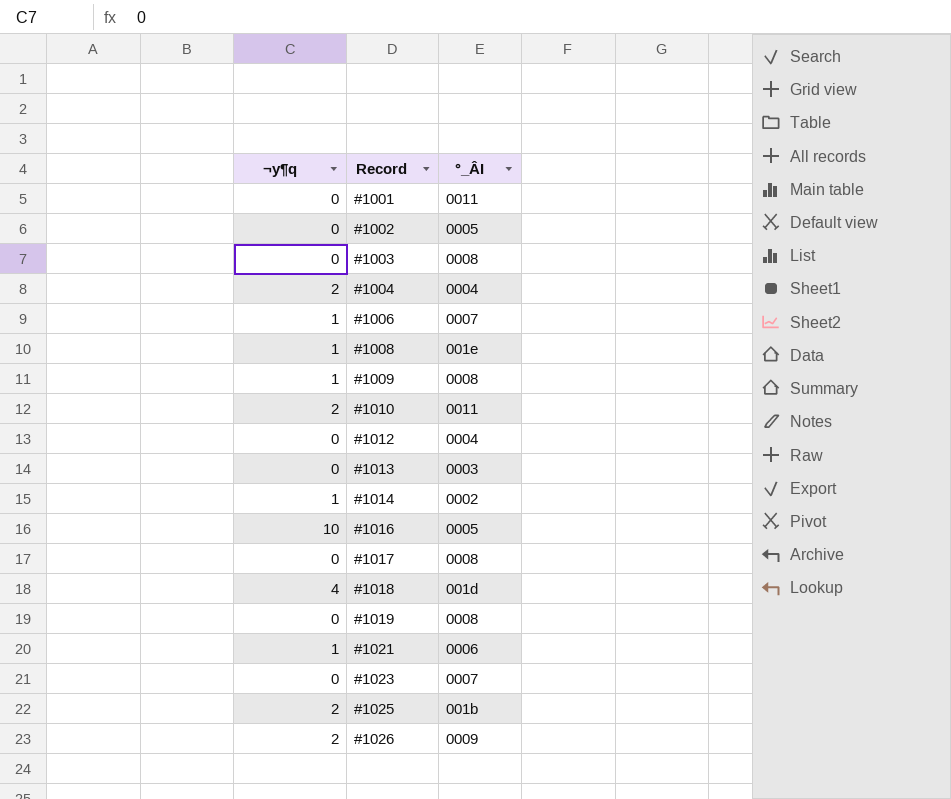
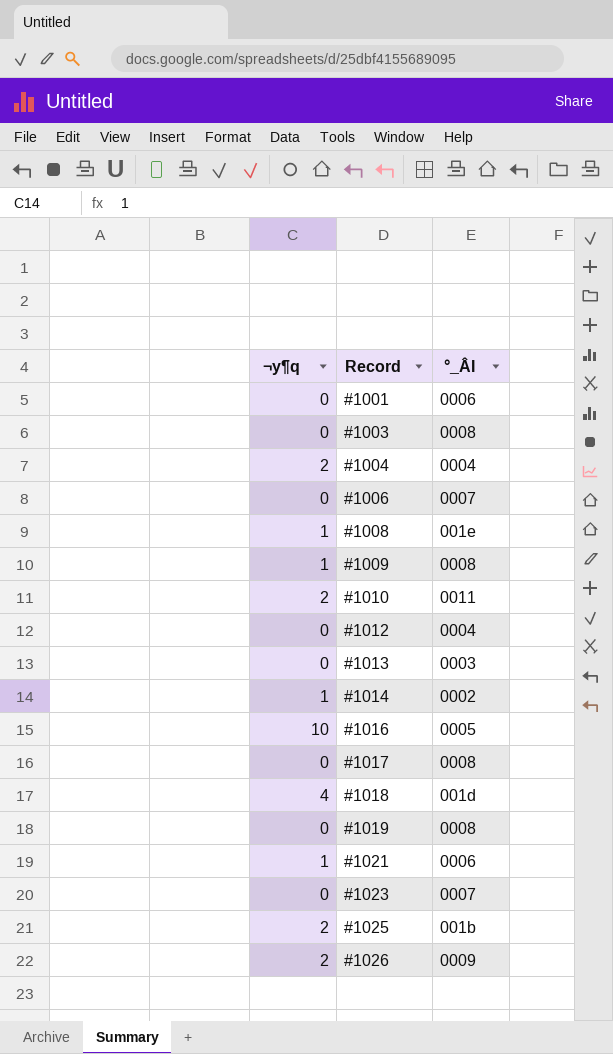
row #1002: 0 | 0005 -> none
#1001 | °_ÂI: 0011 -> 0006
#1006 | ¬y¶q: 1 -> 0

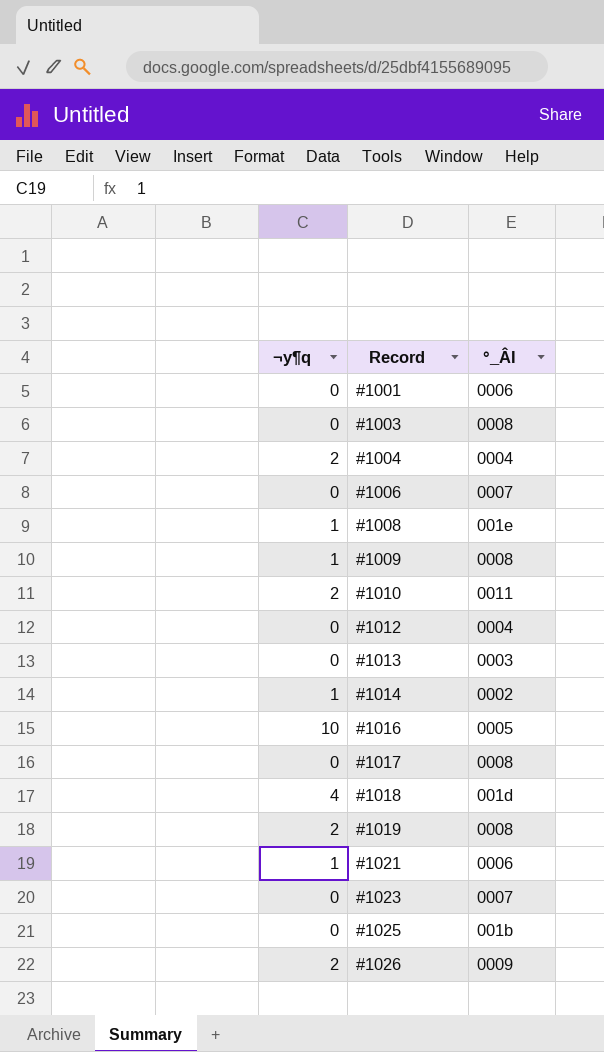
#1019 | ¬y¶q: 0 -> 2
#1025 | ¬y¶q: 2 -> 0

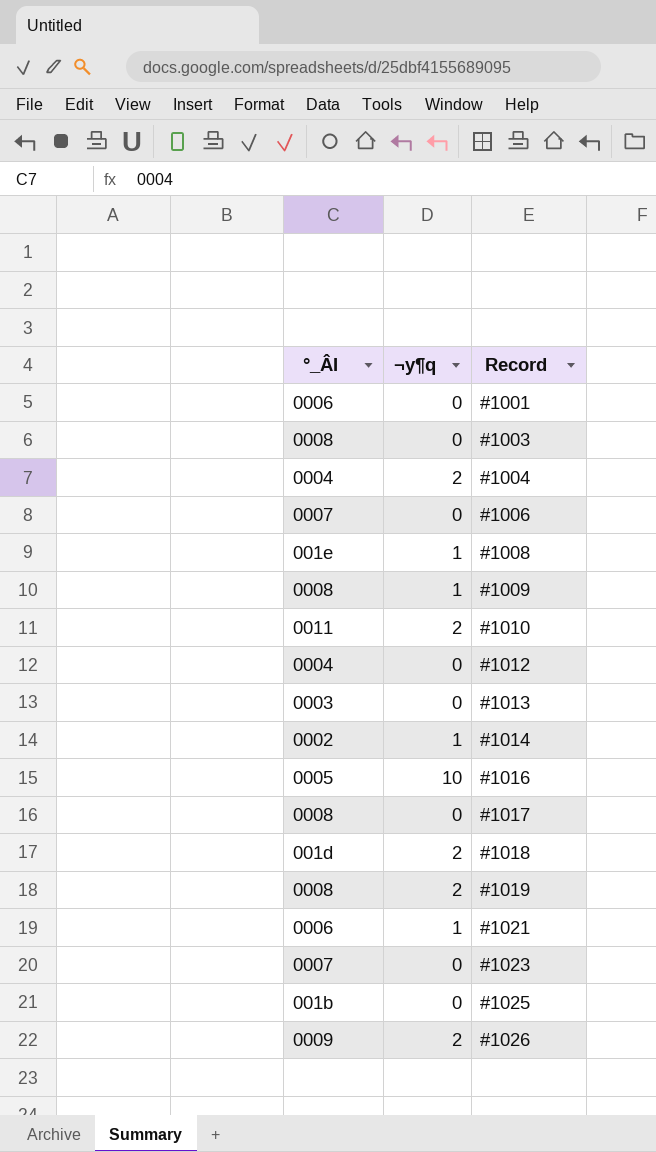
column °_ÂI | position: 3 -> 1
#1018 | ¬y¶q: 4 -> 2

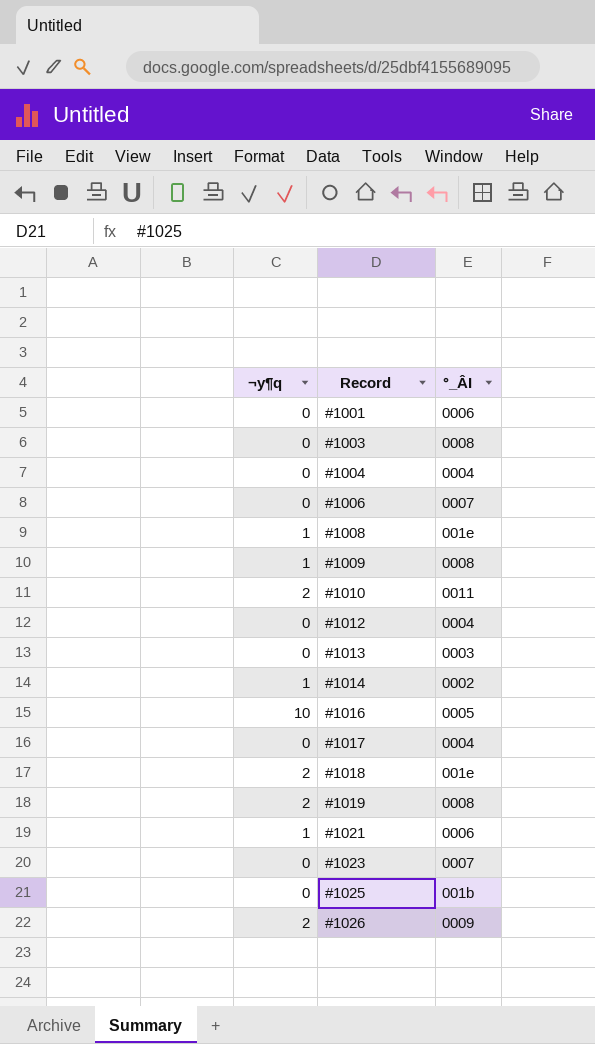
column °_ÂI | position: 1 -> 3
#1004 | ¬y¶q: 2 -> 0
#1017 | °_ÂI: 0008 -> 0004
#1018 | °_ÂI: 001d -> 001e

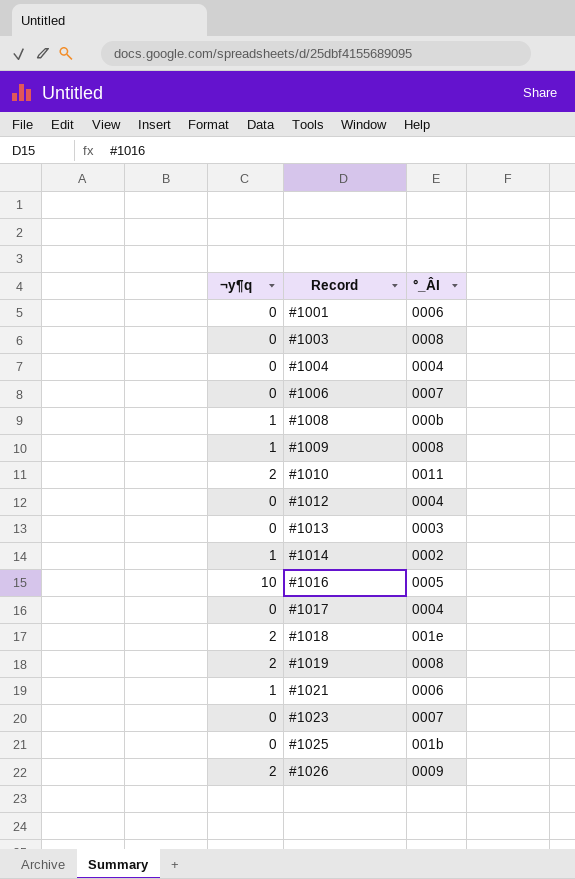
#1008 | °_ÂI: 001e -> 000b

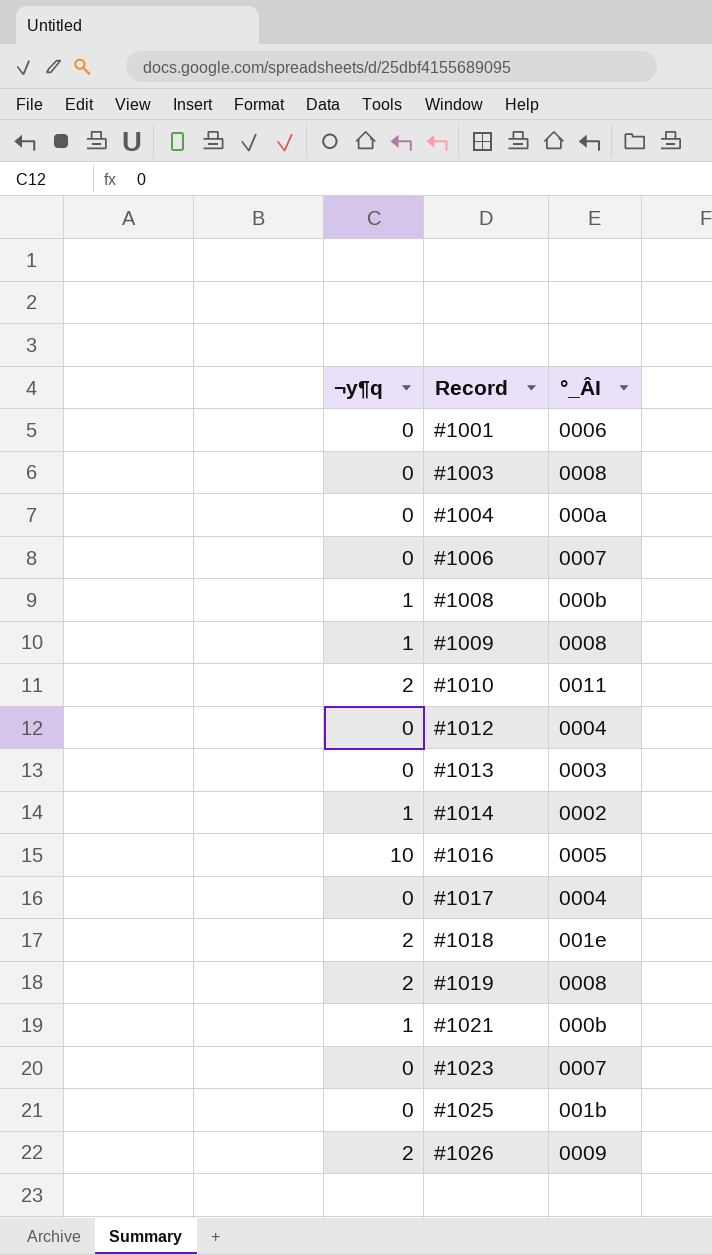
#1004 | °_ÂI: 0004 -> 000a
#1021 | °_ÂI: 0006 -> 000b

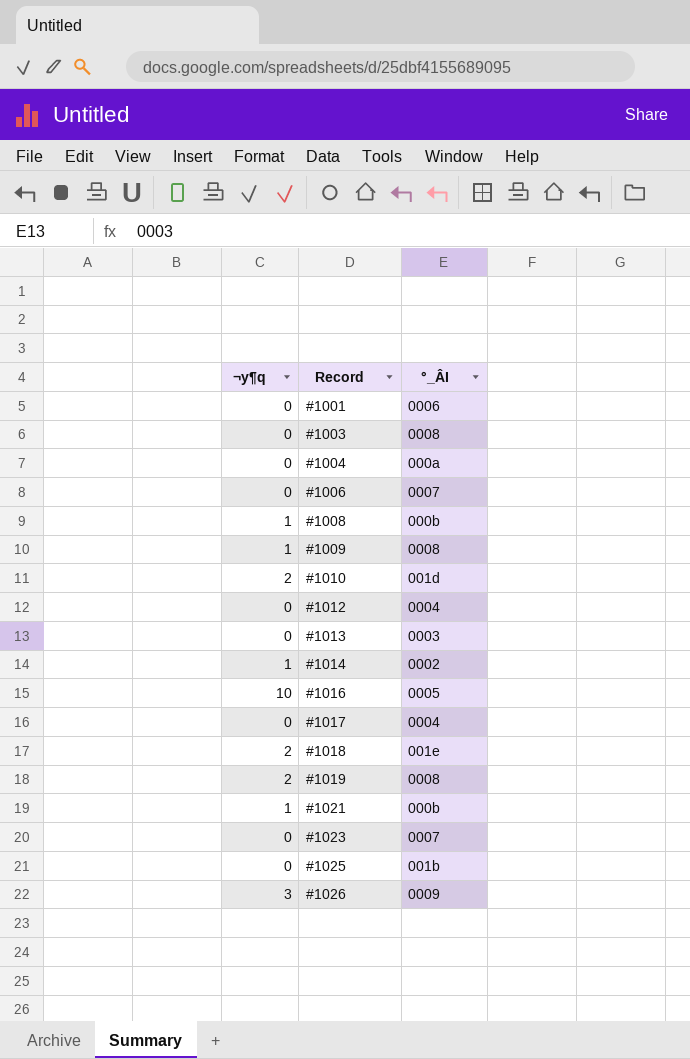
#1010 | °_ÂI: 0011 -> 001d
#1026 | ¬y¶q: 2 -> 3

